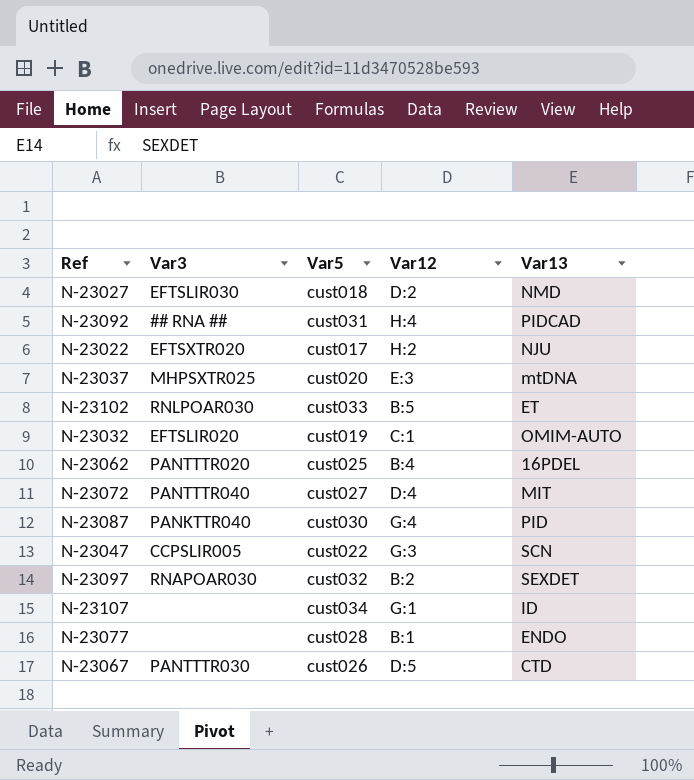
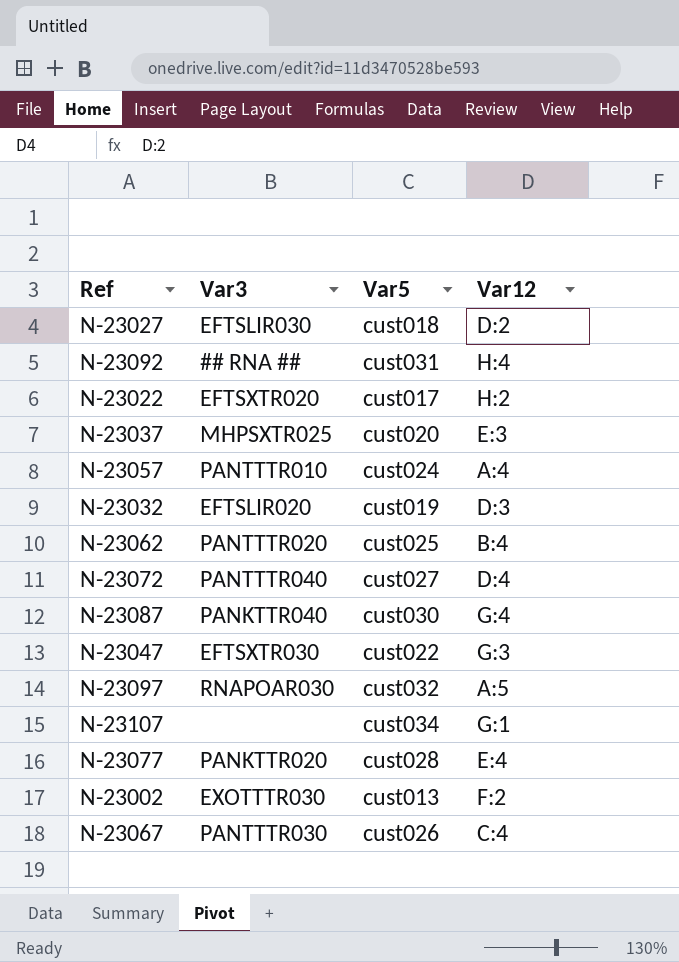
column Var13 | position: 5 -> none
row N-23102: RNLPOAR030 | cust033 | B:5 | ET -> none
row N-23057: none -> PANTTTR010 | cust024 | A:4
N-23032 | Var12: C:1 -> D:3
N-23047 | Var3: CCPSLIR005 -> EFTSXTR030
N-23097 | Var12: B:2 -> A:5
N-23077 | Var3: none -> PANKTTR020
N-23077 | Var12: B:1 -> E:4
row N-23002: none -> EXOTTTR030 | cust013 | F:2
N-23067 | Var12: D:5 -> C:4

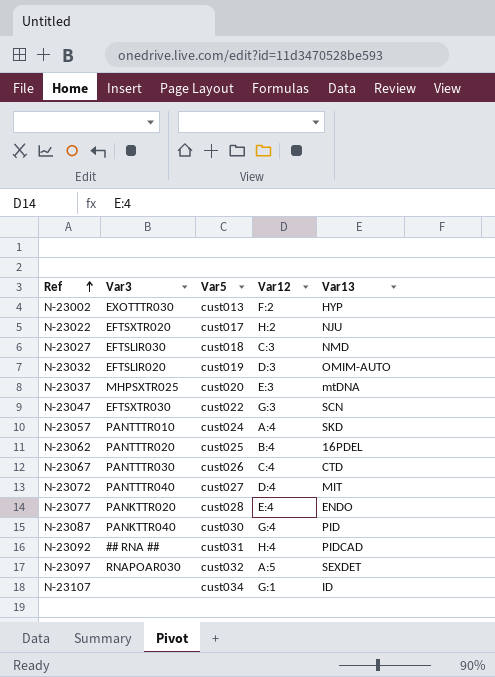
row order: none -> Ref ascending
column Var13 | position: none -> 5
N-23027 | Var12: D:2 -> C:3

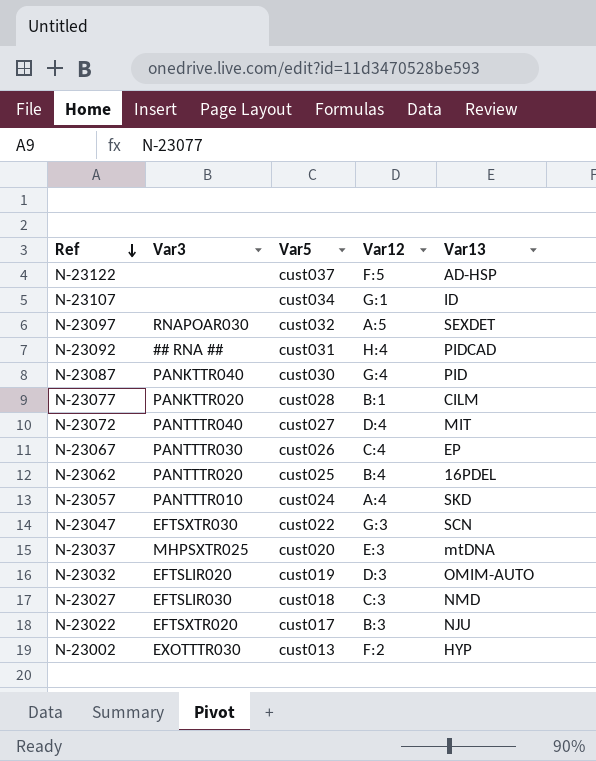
row order: Ref ascending -> Ref descending
row N-23122: none -> none | cust037 | F:5 | AD-HSP
N-23077 | Var12: E:4 -> B:1
N-23077 | Var13: ENDO -> CILM
N-23067 | Var13: CTD -> EP
N-23022 | Var12: H:2 -> B:3

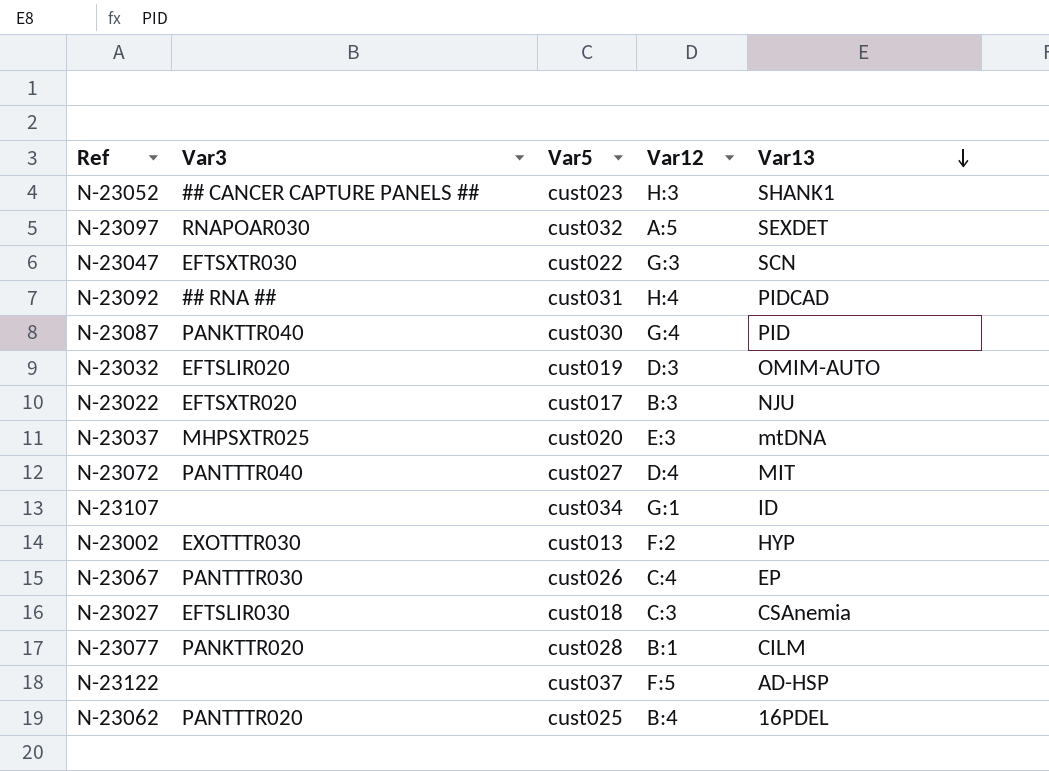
row order: Ref descending -> Var13 descending
row N-23057: PANTTTR010 | cust024 | A:4 | SKD -> none
row N-23052: none -> ## CANCER CAPTURE PANELS ## | cust023 | H:3 | SHANK1
N-23027 | Var13: NMD -> CSAnemia

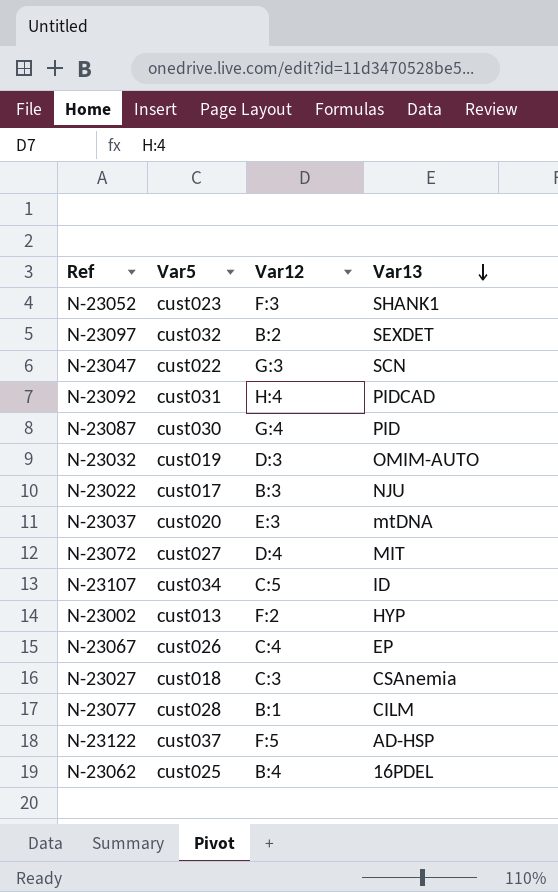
column Var3 | position: 2 -> none
N-23052 | Var12: H:3 -> F:3
N-23097 | Var12: A:5 -> B:2
N-23107 | Var12: G:1 -> C:5

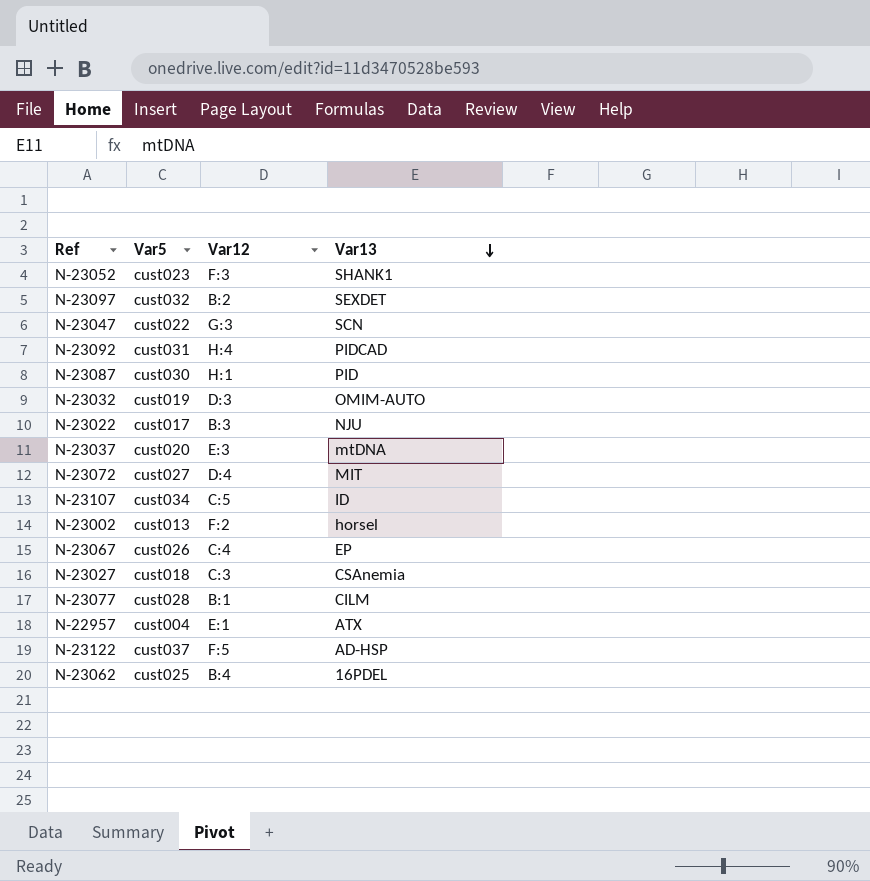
N-23087 | Var12: G:4 -> H:1
N-23002 | Var13: HYP -> horsel
row N-22957: none -> cust004 | E:1 | ATX

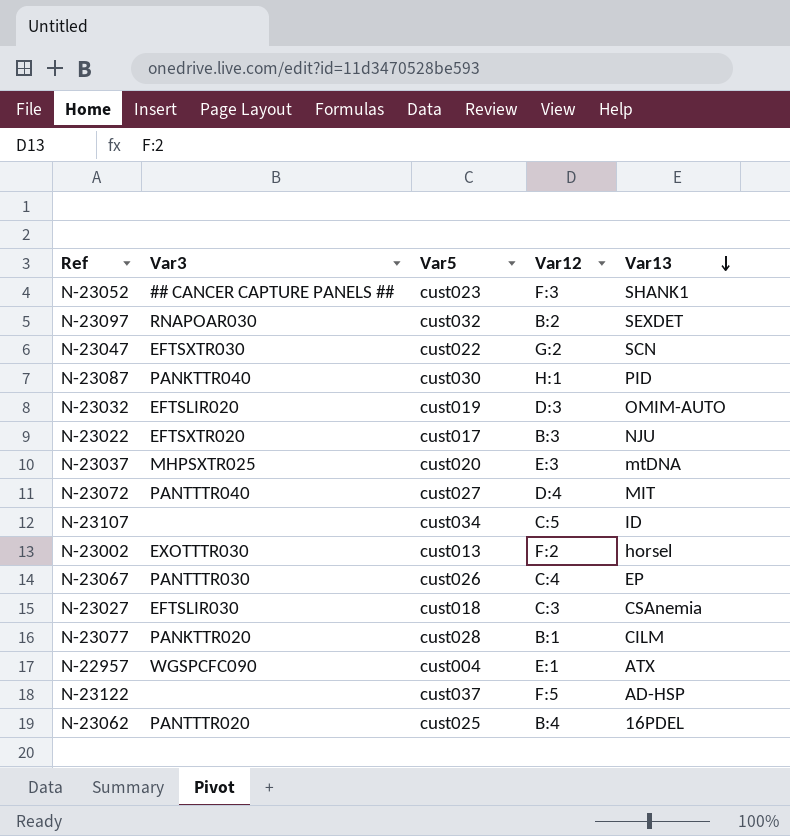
column Var3 | position: none -> 2
row N-23092: cust031 | H:4 | PIDCAD -> none
N-23047 | Var12: G:3 -> G:2

